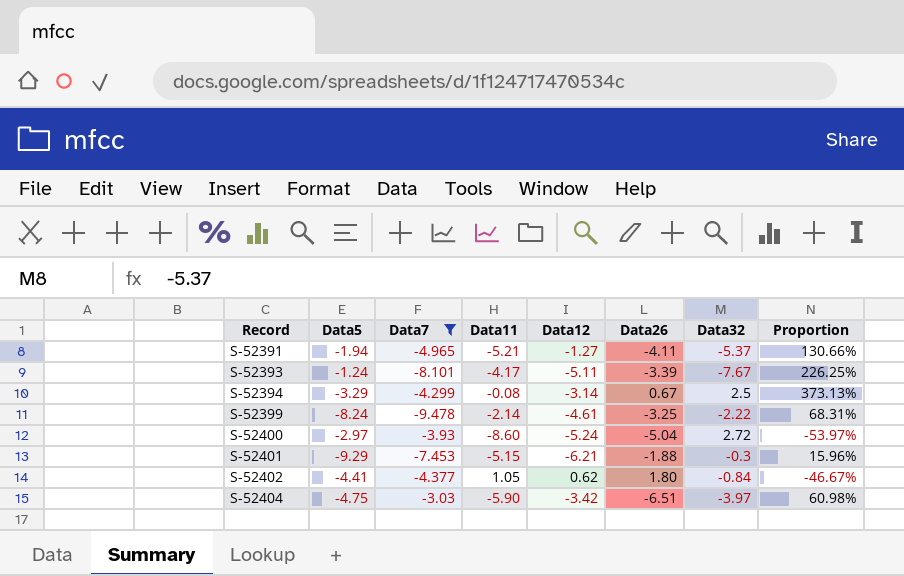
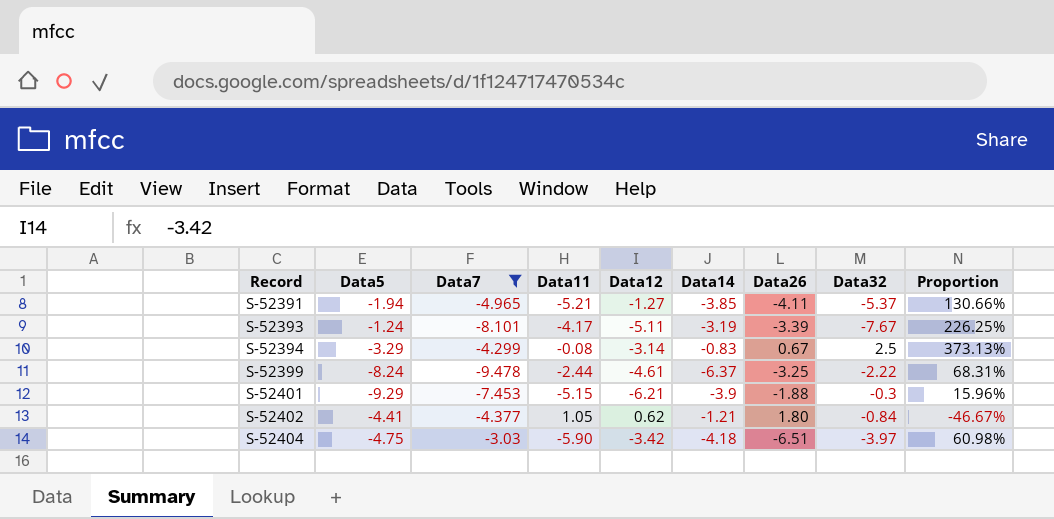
column Data14 | position: none -> 6
row S-52400: -2.97 | -3.93 | -8.60 | -5.24 | -5.04 | 2.72 | -53.97% -> none
S-52399 | Data11: -2.14 -> -2.44

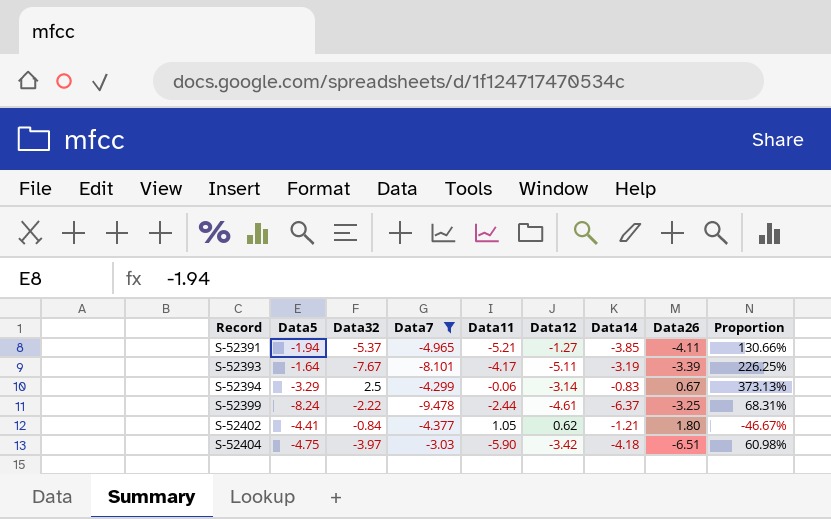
column Data32 | position: 8 -> 3
row S-52401: -9.29 | -7.453 | -5.15 | -6.21 | -3.9 | -1.88 | -0.3 | 15.96% -> none
S-52393 | Data5: -1.24 -> -1.64
S-52394 | Data11: -0.08 -> -0.06

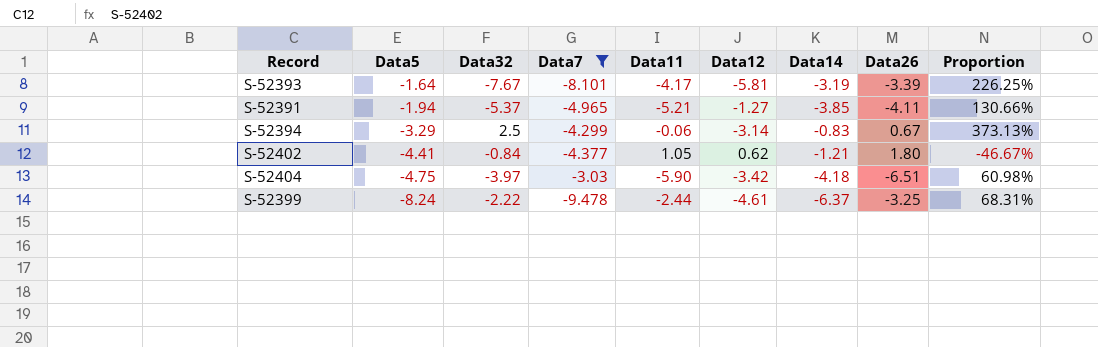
row order: Record ascending -> Data5 descending
S-52393 | Data12: -5.11 -> -5.81

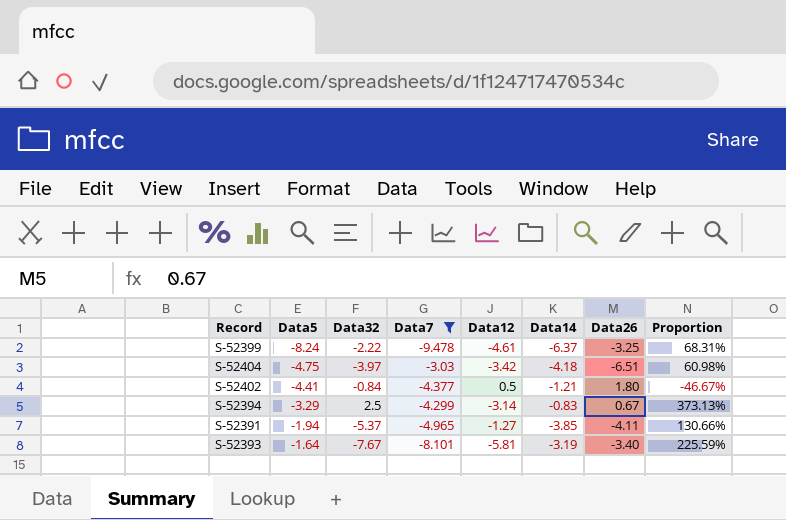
row order: Data5 descending -> Data5 ascending
column Data11 | position: 5 -> none
S-52402 | Data12: 0.62 -> 0.5
S-52393 | Data26: -3.39 -> -3.40
S-52393 | Proportion: 226.25% -> 225.59%

